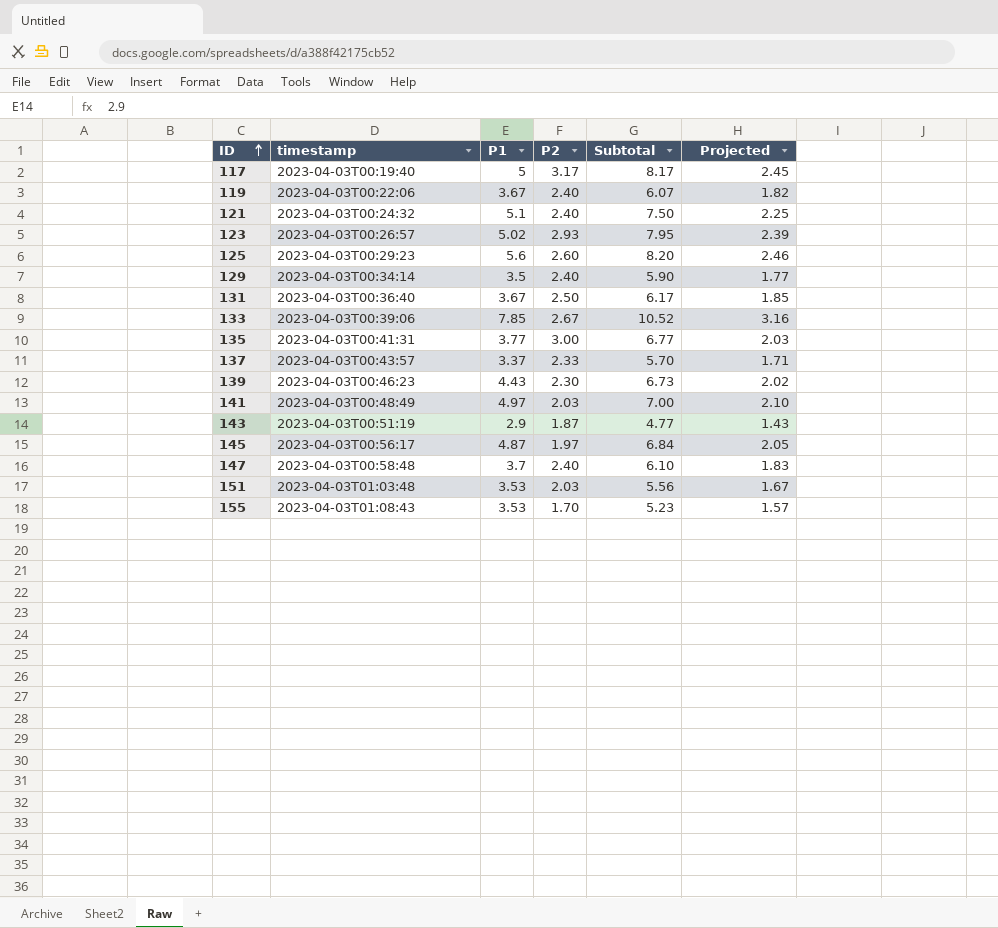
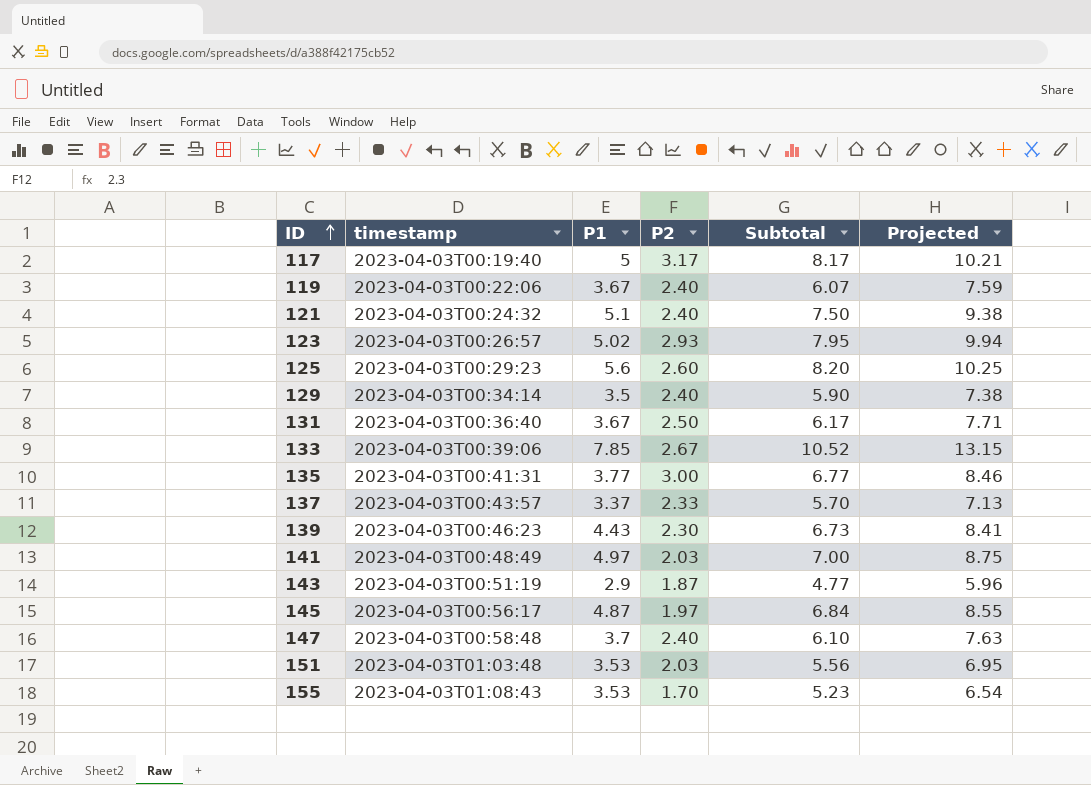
column Projected | formula: [Subtotal] * 0.3 -> [Subtotal] * 1.25

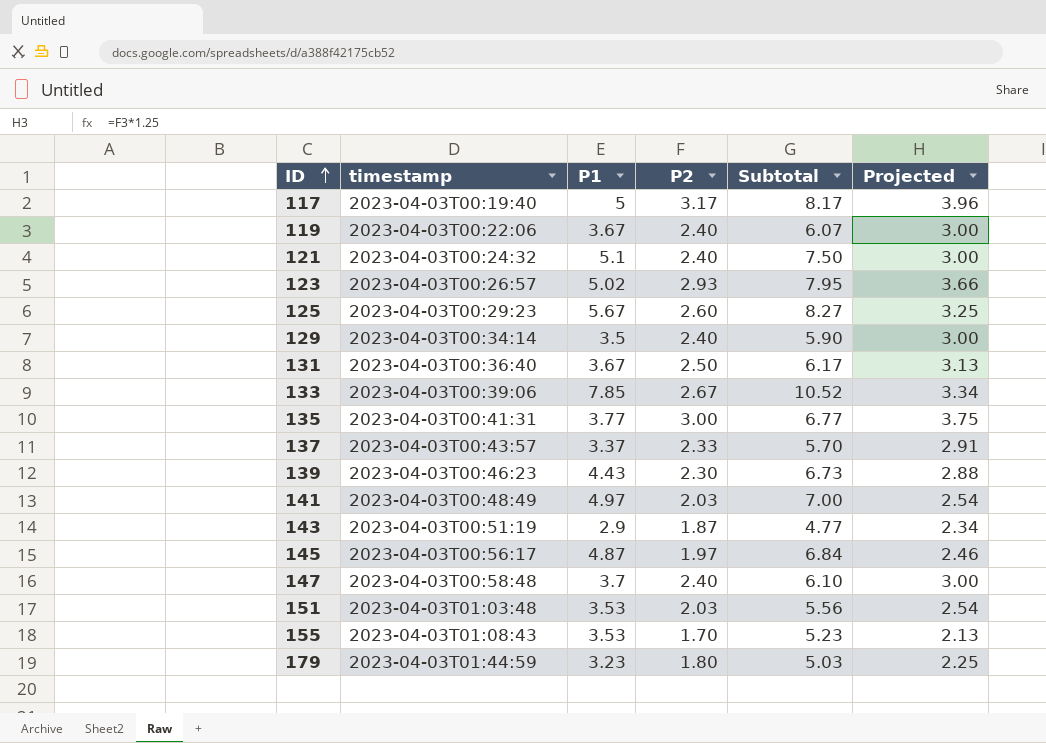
column Projected | formula: [Subtotal] * 1.25 -> [P2] * 1.25
125 | P1: 5.6 -> 5.67
125 | Subtotal: 8.20 -> 8.27
row 179: none -> 2023-04-03T01:44:59 | 3.23 | 1.80 | 5.03 | 2.25

